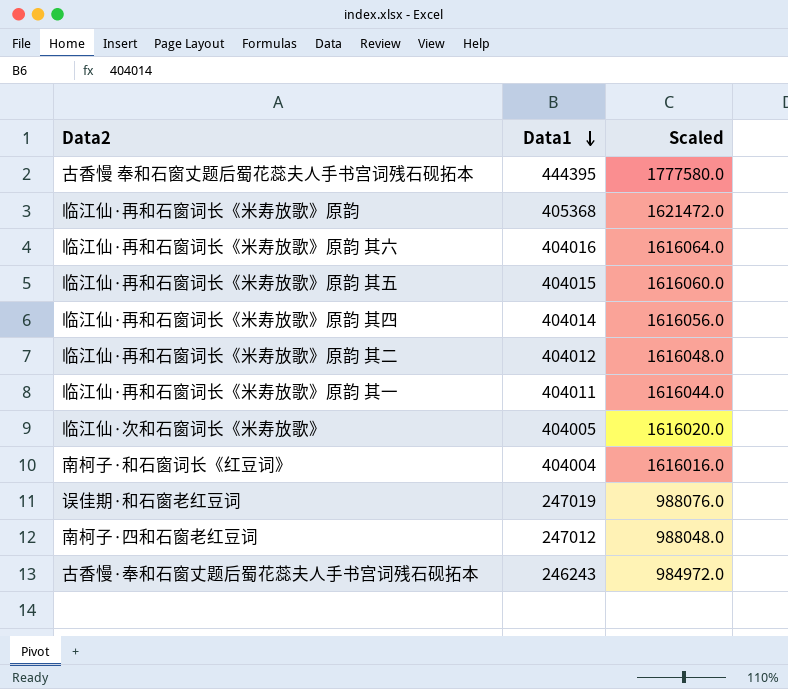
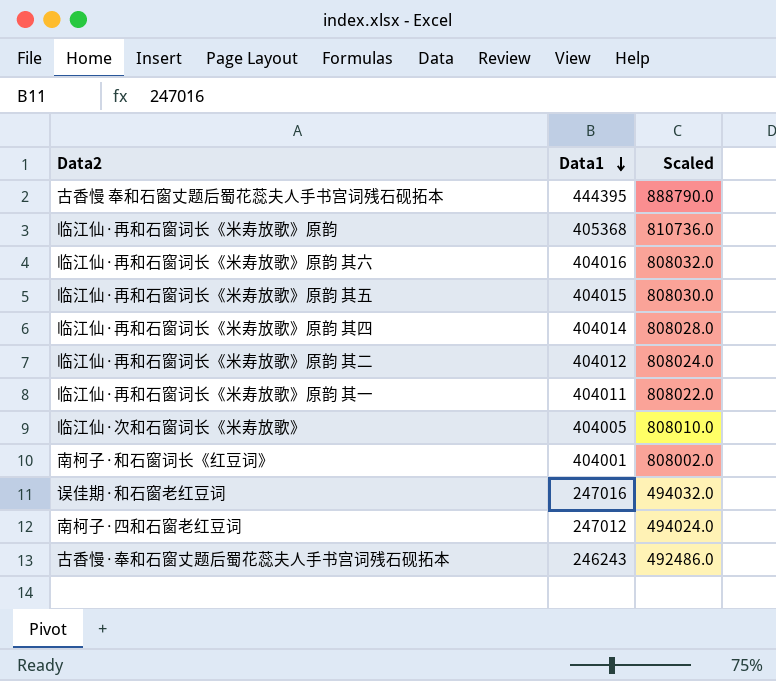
column Scaled | formula: [Data1] * 4 -> [Data1] * 2
南柯子·和石窗词长《红豆词》 | Data1: 404004 -> 404001
误佳期·和石窗老红豆词 | Data1: 247019 -> 247016

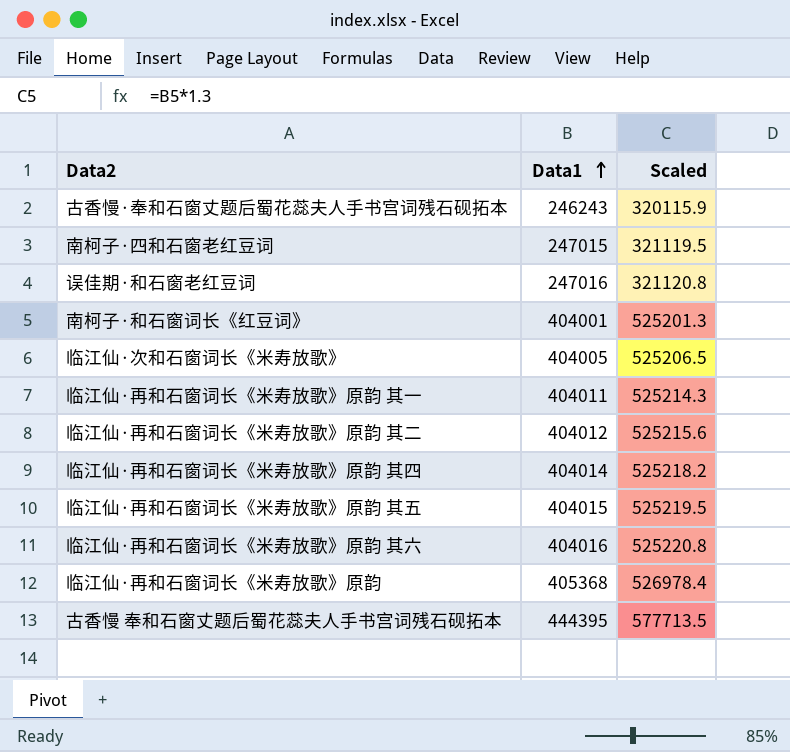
row order: Data1 descending -> Data1 ascending
column Scaled | formula: [Data1] * 2 -> [Data1] * 1.3
南柯子·四和石窗老红豆词 | Data1: 247012 -> 247015

